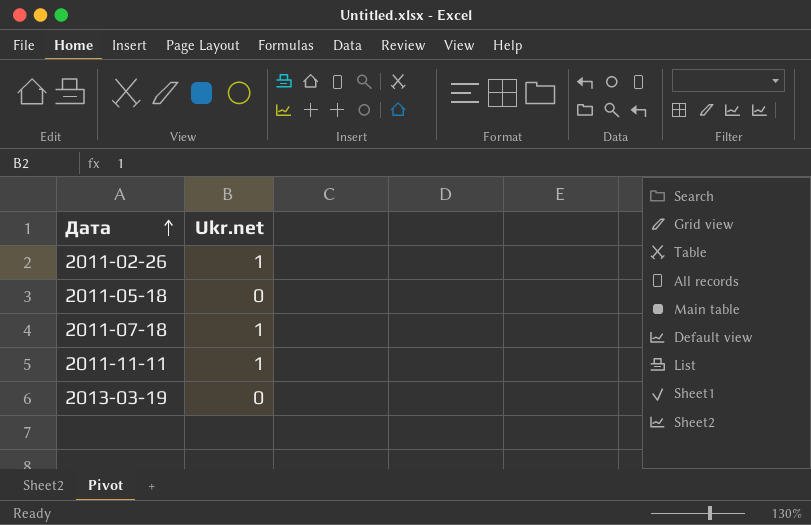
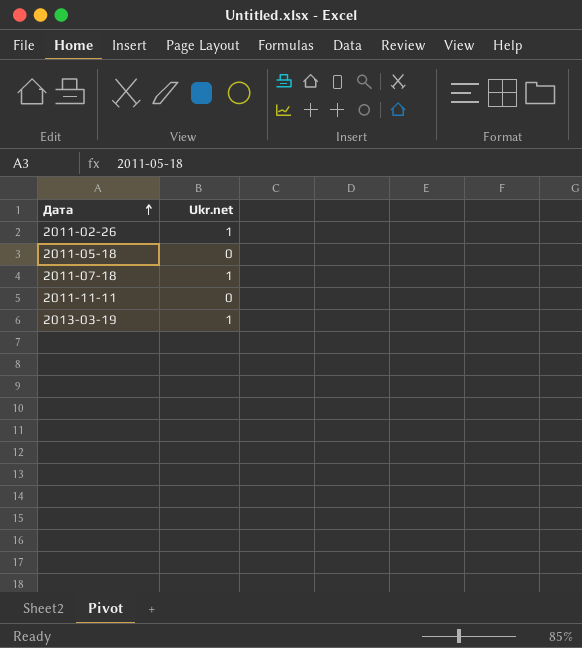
2011-11-11 | Ukr.net: 1 -> 0
2013-03-19 | Ukr.net: 0 -> 1

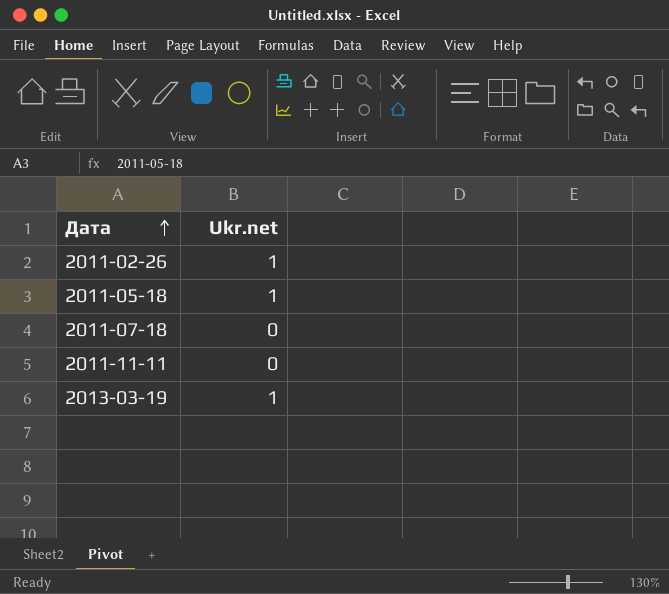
2011-05-18 | Ukr.net: 0 -> 1
2011-07-18 | Ukr.net: 1 -> 0

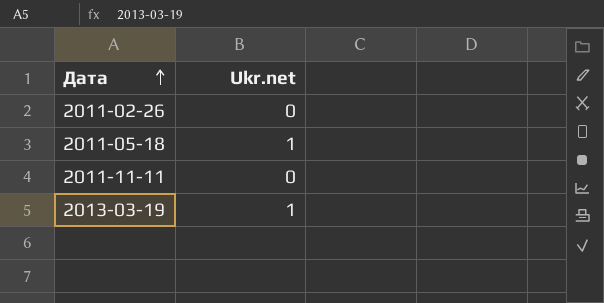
row 2011-07-18: 0 -> none
2011-02-26 | Ukr.net: 1 -> 0

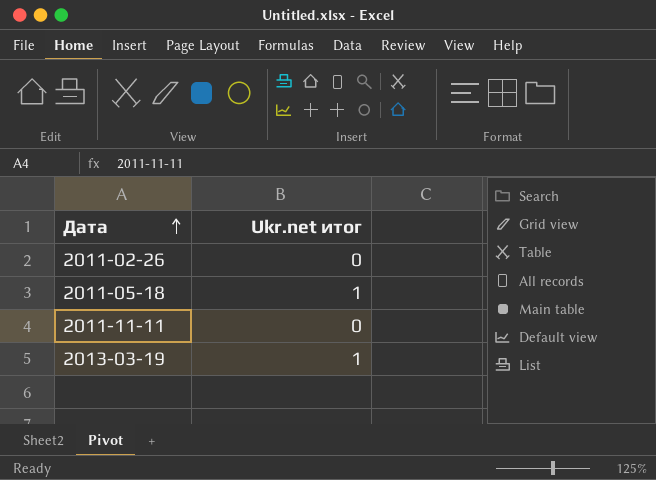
column name: Ukr.net -> Ukr.net итог

